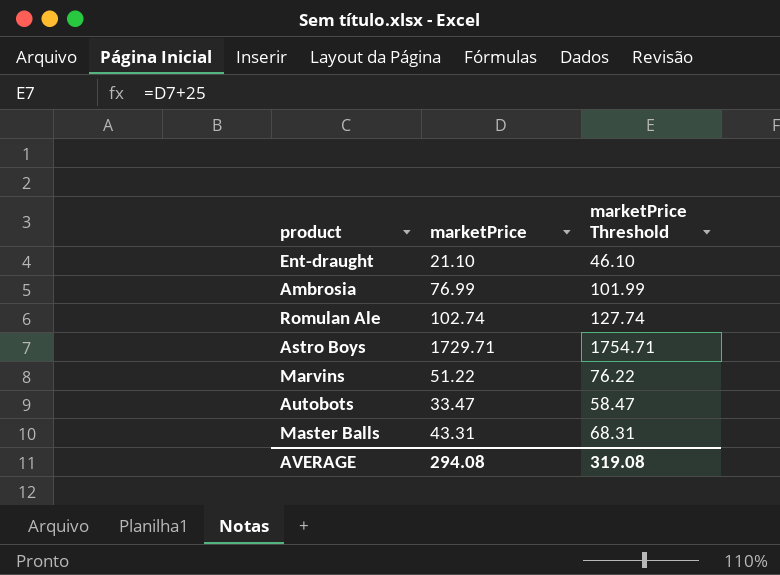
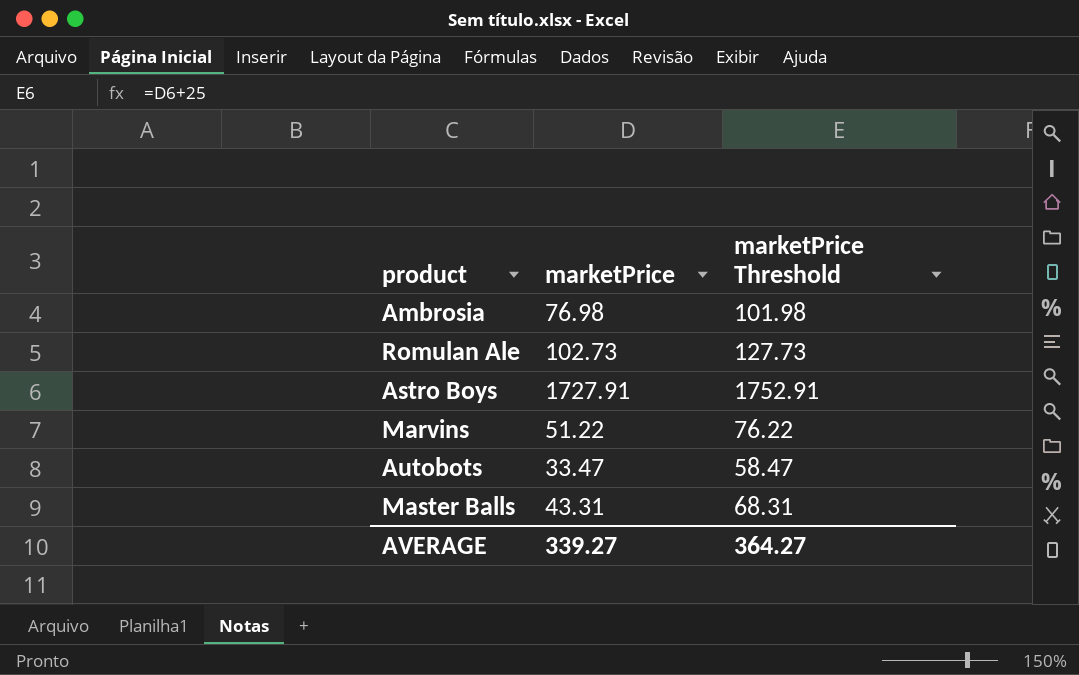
row Ent-draught: 21.10 | 46.10 -> none
Ambrosia | marketPrice: 76.99 -> 76.98
Ambrosia | marketPrice Threshold: 101.99 -> 101.98
Romulan Ale | marketPrice: 102.74 -> 102.73
Romulan Ale | marketPrice Threshold: 127.74 -> 127.73
Astro Boys | marketPrice: 1729.71 -> 1727.91
Astro Boys | marketPrice Threshold: 1754.71 -> 1752.91
AVERAGE | marketPrice: 294.08 -> 339.27
AVERAGE | marketPrice Threshold: 319.08 -> 364.27

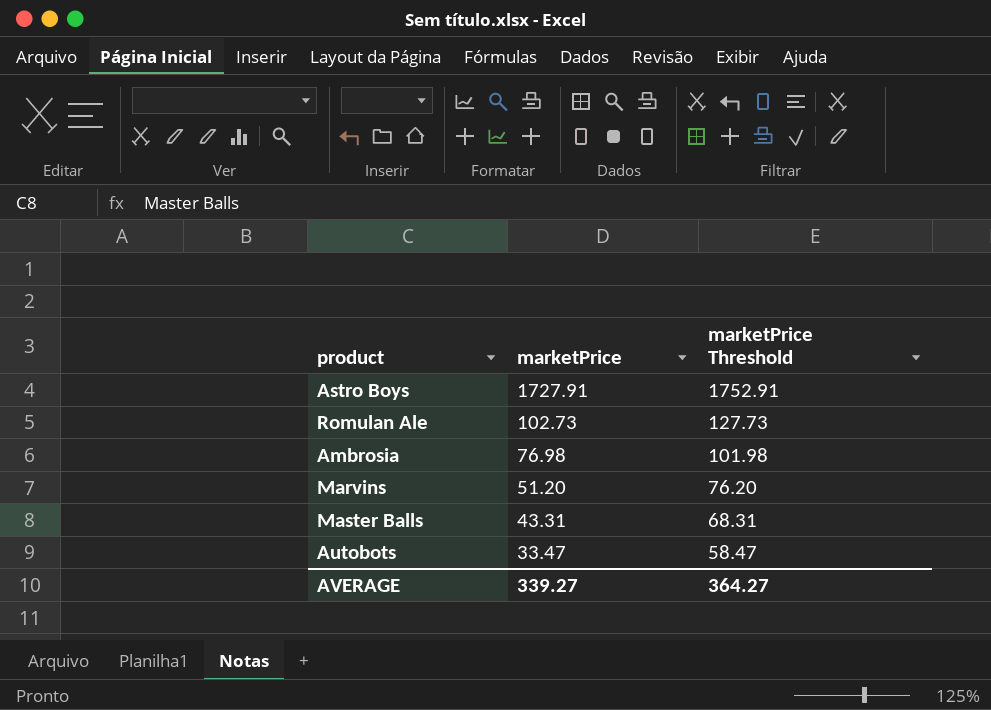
row order: none -> marketPrice descending
Marvins | marketPrice: 51.22 -> 51.20
Marvins | marketPrice Threshold: 76.22 -> 76.20

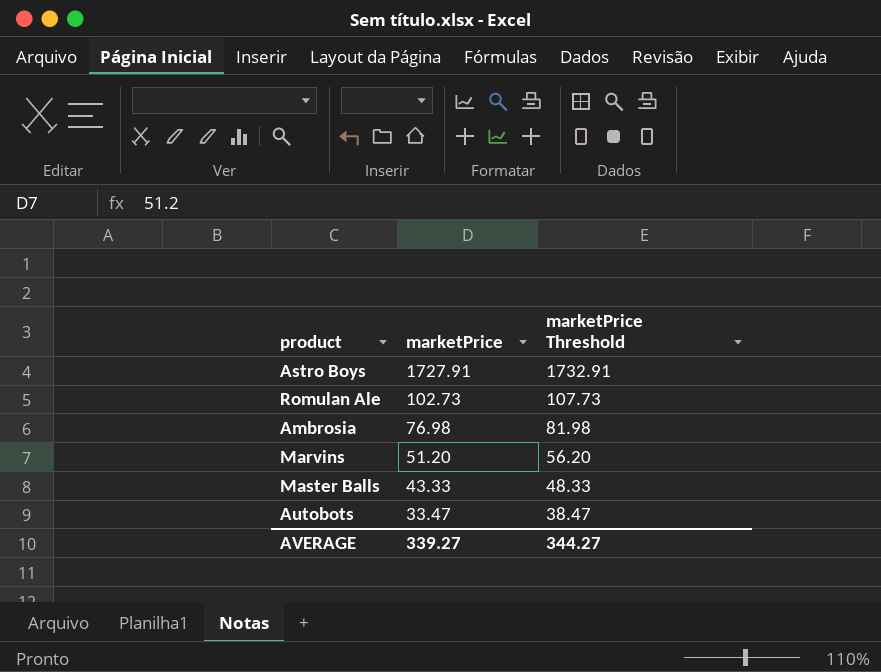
column marketPrice Threshold | formula: [marketPrice] + 25 -> [marketPrice] + 5
Master Balls | marketPrice: 43.31 -> 43.33
AVERAGE | marketPrice Threshold: 364.27 -> 344.27

